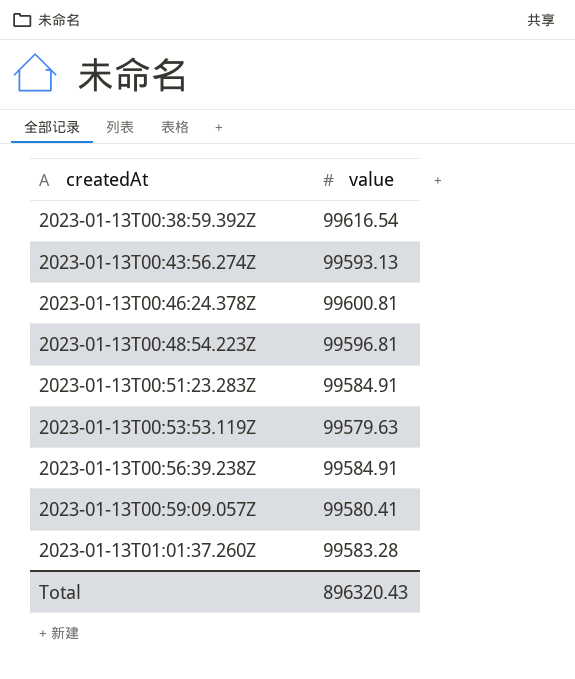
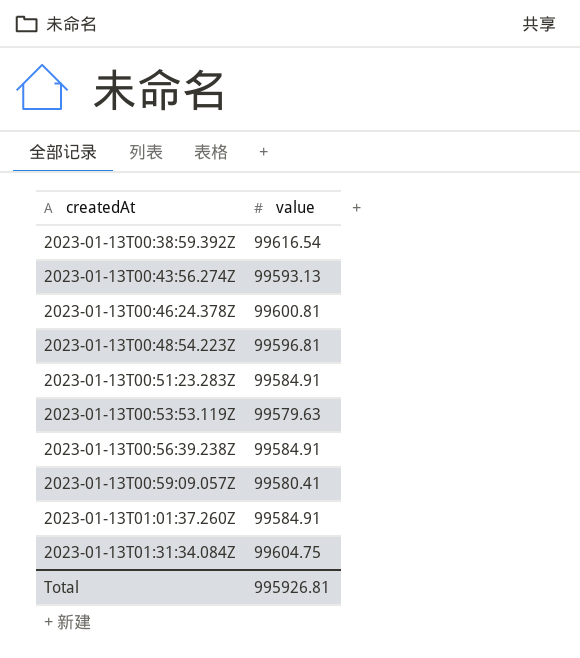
2023-01-13T01:01:37.260Z | value: 99583.28 -> 99584.91
row 2023-01-13T01:31:34.084Z: none -> 99604.75
Total | value: 896320.43 -> 995926.81

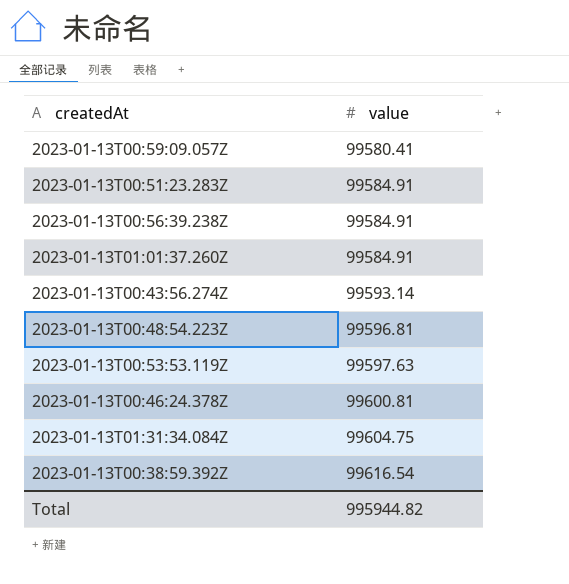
row order: createdAt ascending -> value ascending
2023-01-13T00:43:56.274Z | value: 99593.13 -> 99593.14
2023-01-13T00:53:53.119Z | value: 99579.63 -> 99597.63
Total | value: 995926.81 -> 995944.82

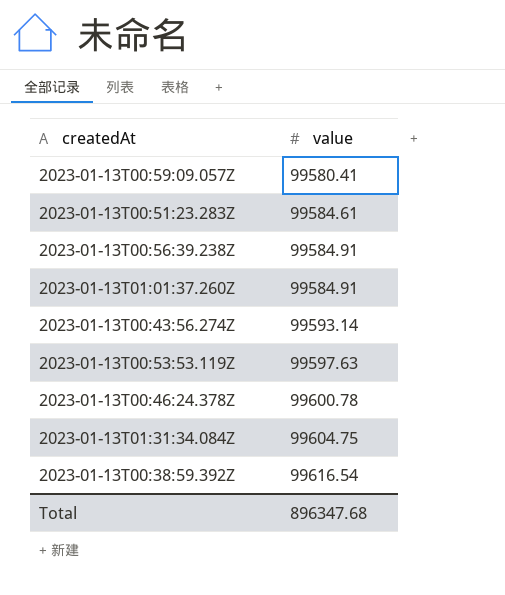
row 2023-01-13T00:48:54.223Z: 99596.81 -> none
2023-01-13T00:51:23.283Z | value: 99584.91 -> 99584.61
2023-01-13T00:46:24.378Z | value: 99600.81 -> 99600.78
Total | value: 995944.82 -> 896347.68

